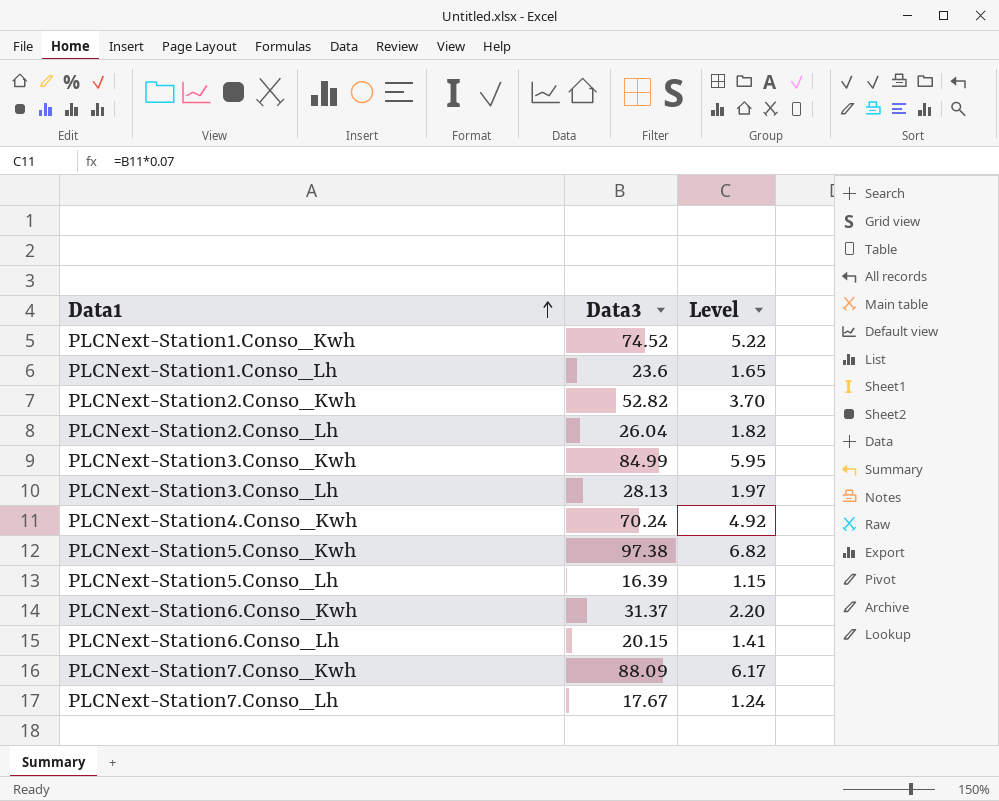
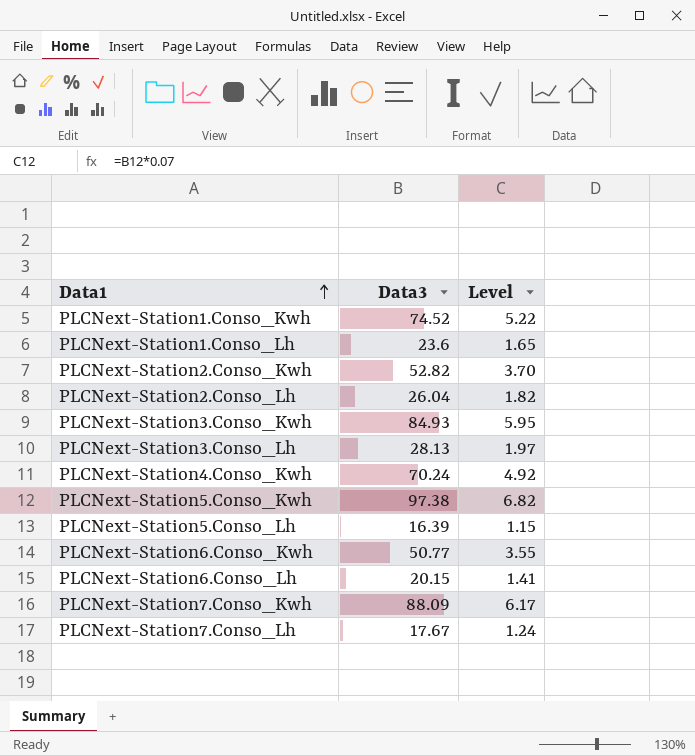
PLCNext-Station3.Conso_Kwh | Data3: 84.99 -> 84.93
PLCNext-Station6.Conso_Kwh | Data3: 31.37 -> 50.77
PLCNext-Station6.Conso_Kwh | Level: 2.20 -> 3.55

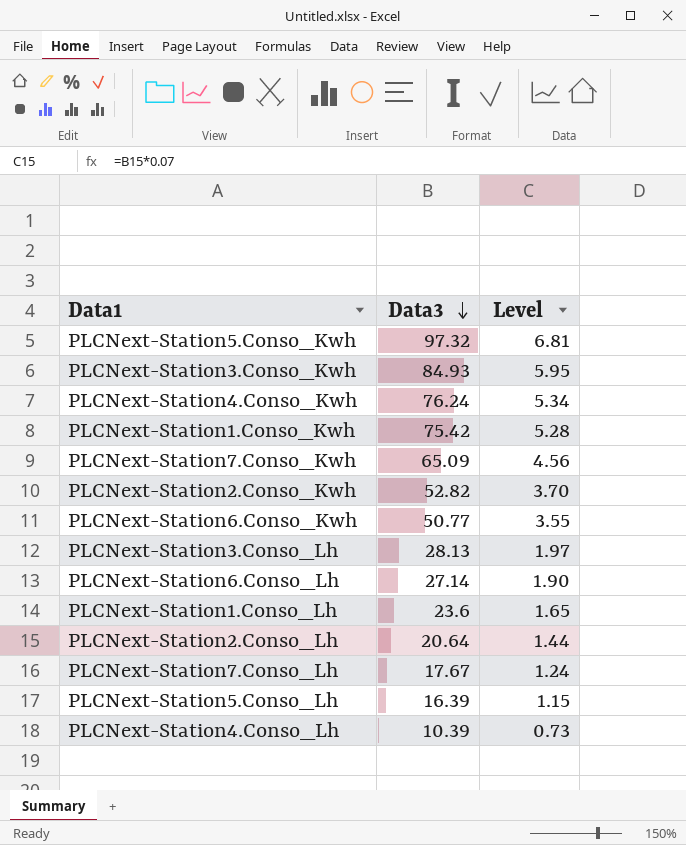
row order: Data1 ascending -> Data3 descending
PLCNext-Station5.Conso_Kwh | Data3: 97.38 -> 97.32
PLCNext-Station5.Conso_Kwh | Level: 6.82 -> 6.81
PLCNext-Station4.Conso_Kwh | Data3: 70.24 -> 76.24
PLCNext-Station4.Conso_Kwh | Level: 4.92 -> 5.34
PLCNext-Station1.Conso_Kwh | Data3: 74.52 -> 75.42
PLCNext-Station1.Conso_Kwh | Level: 5.22 -> 5.28
PLCNext-Station7.Conso_Kwh | Data3: 88.09 -> 65.09
PLCNext-Station7.Conso_Kwh | Level: 6.17 -> 4.56
PLCNext-Station6.Conso_Lh | Data3: 20.15 -> 27.14
PLCNext-Station6.Conso_Lh | Level: 1.41 -> 1.90
PLCNext-Station2.Conso_Lh | Data3: 26.04 -> 20.64
PLCNext-Station2.Conso_Lh | Level: 1.82 -> 1.44
row PLCNext-Station4.Conso_Lh: none -> 10.39 | 0.73

